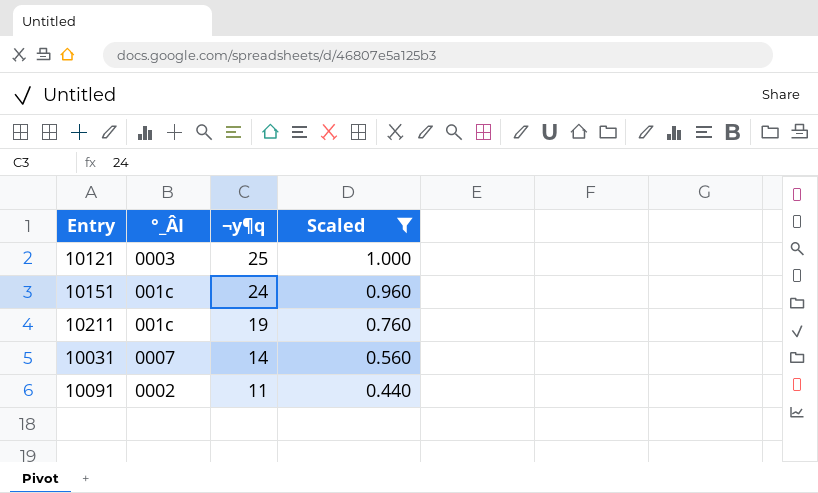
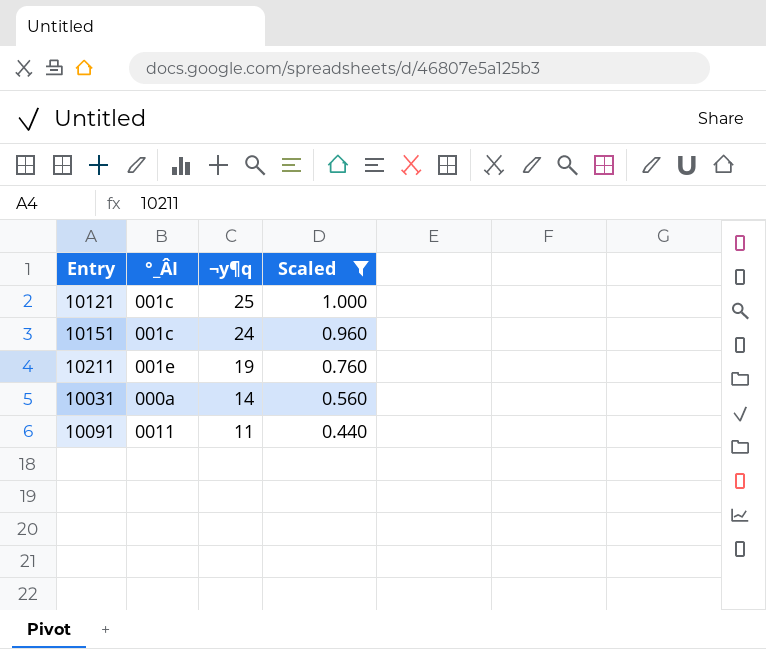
10121 | °_ÂI: 0003 -> 001c
10211 | °_ÂI: 001c -> 001e
10031 | °_ÂI: 0007 -> 000a
10091 | °_ÂI: 0002 -> 0011

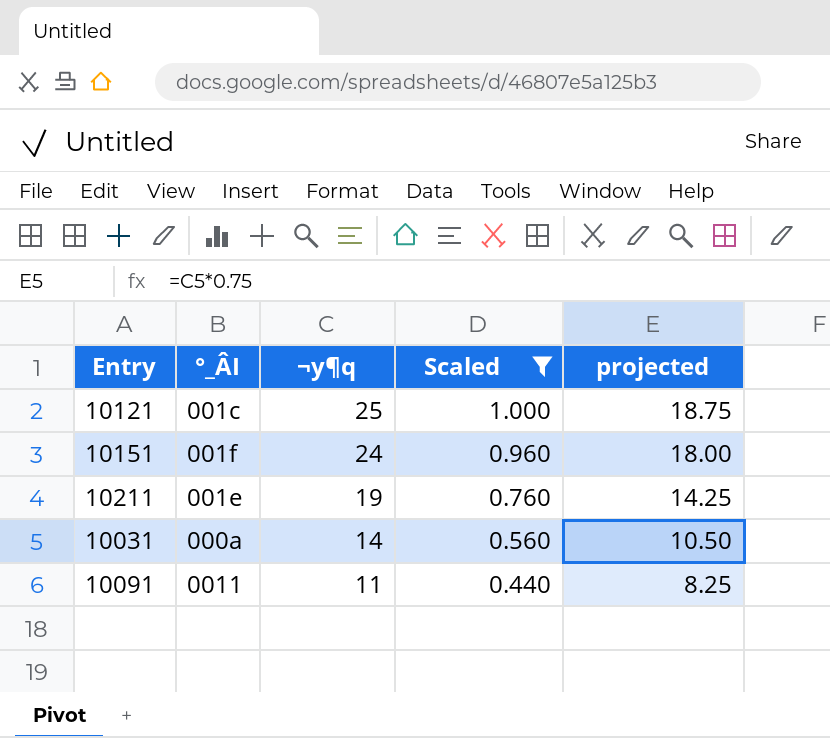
column projected | formula: none -> [¬y¶q] * 0.75
10151 | °_ÂI: 001c -> 001f

